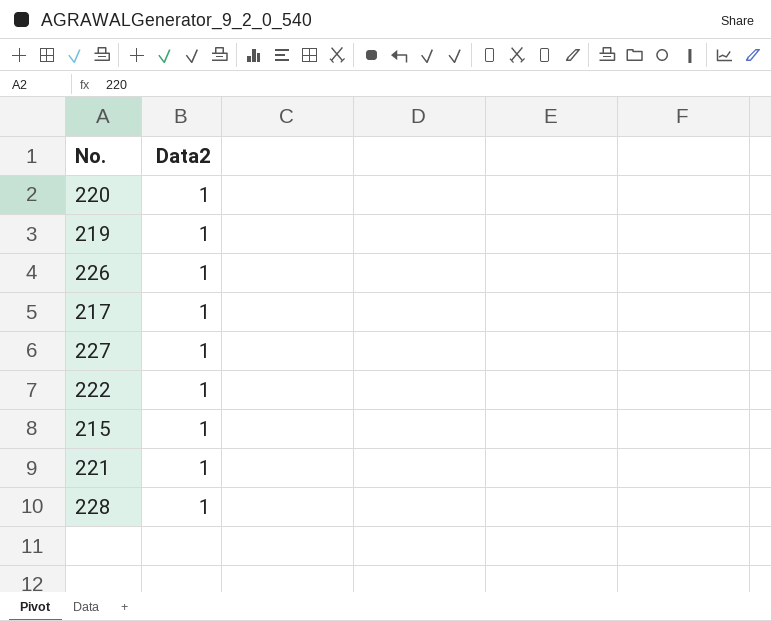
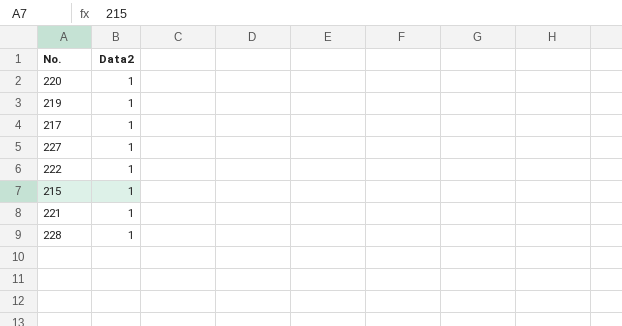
row 226: 1 -> none

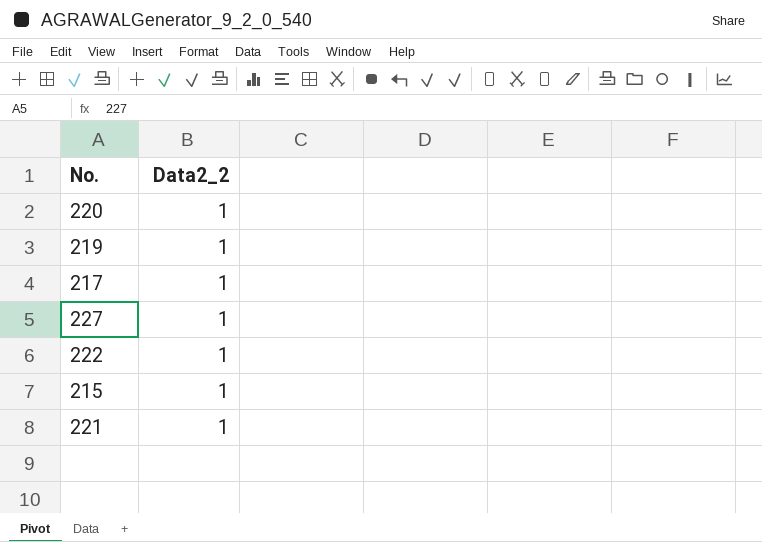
column name: Data2 -> Data2_2
row 228: 1 -> none

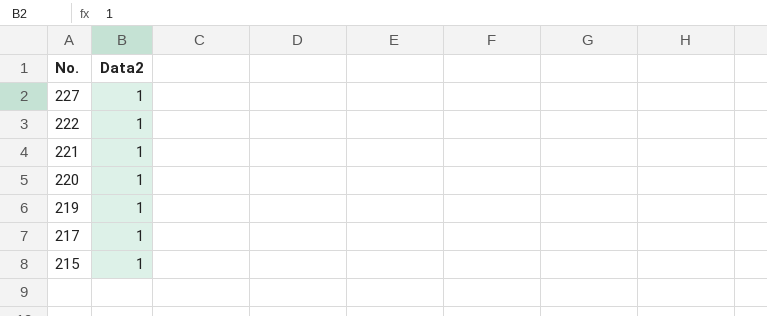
row order: none -> No. descending
column name: Data2_2 -> Data2

